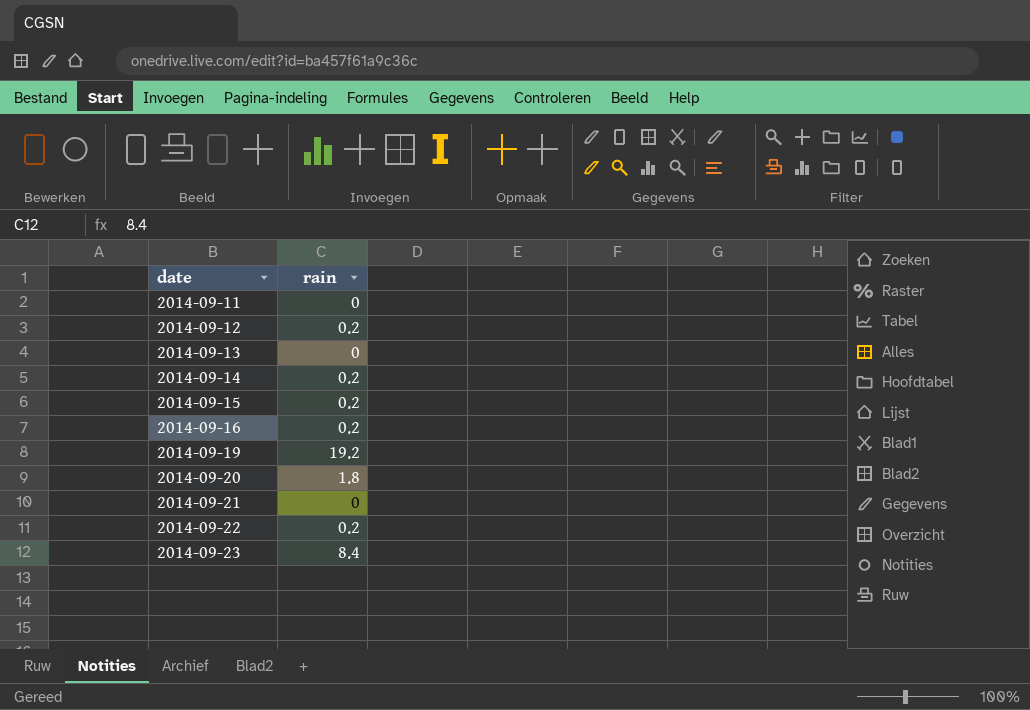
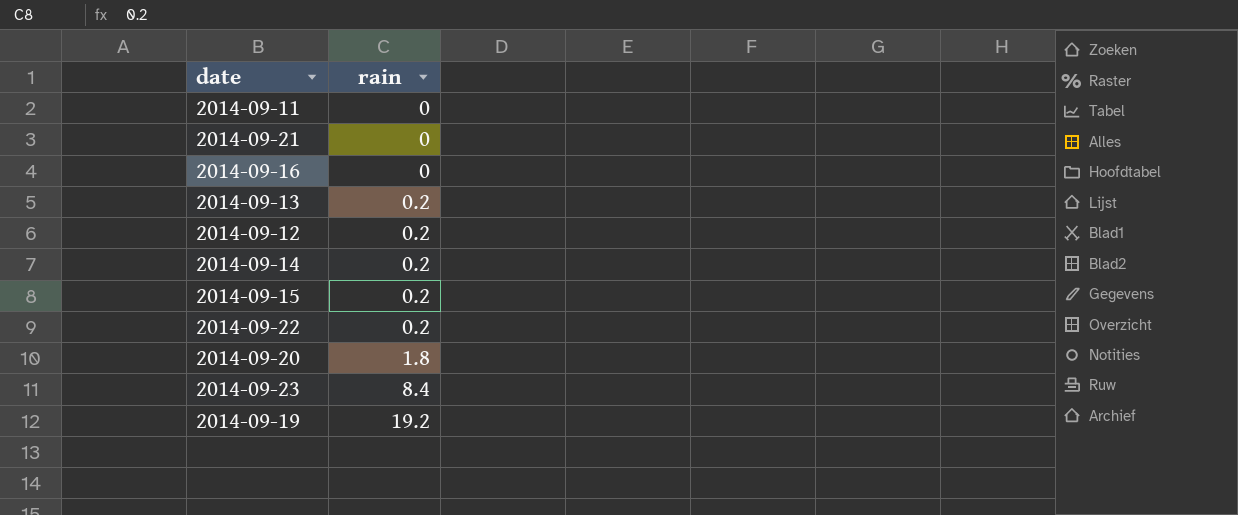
row order: date ascending -> rain ascending
2014-09-16 | rain: 0.2 -> 0
2014-09-13 | rain: 0 -> 0.2

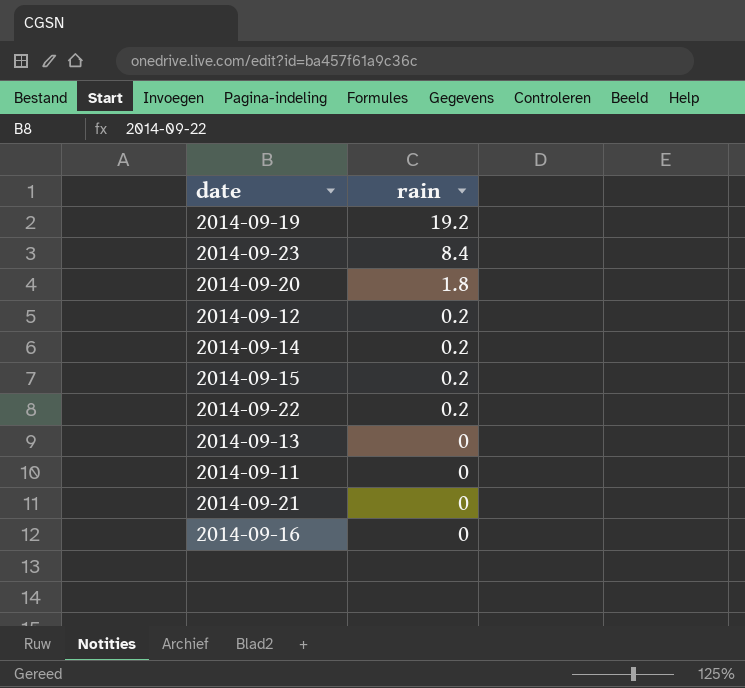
row order: rain ascending -> rain descending
2014-09-13 | rain: 0.2 -> 0

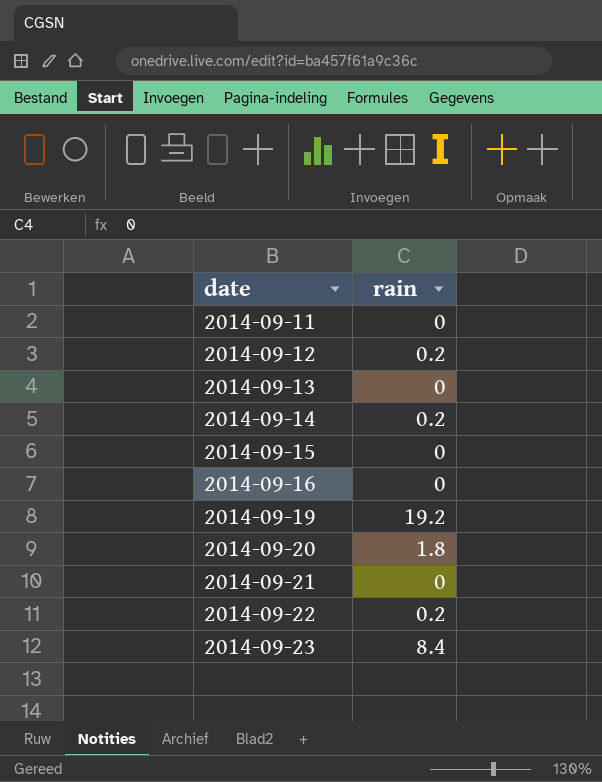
row order: rain descending -> date ascending
2014-09-15 | rain: 0.2 -> 0

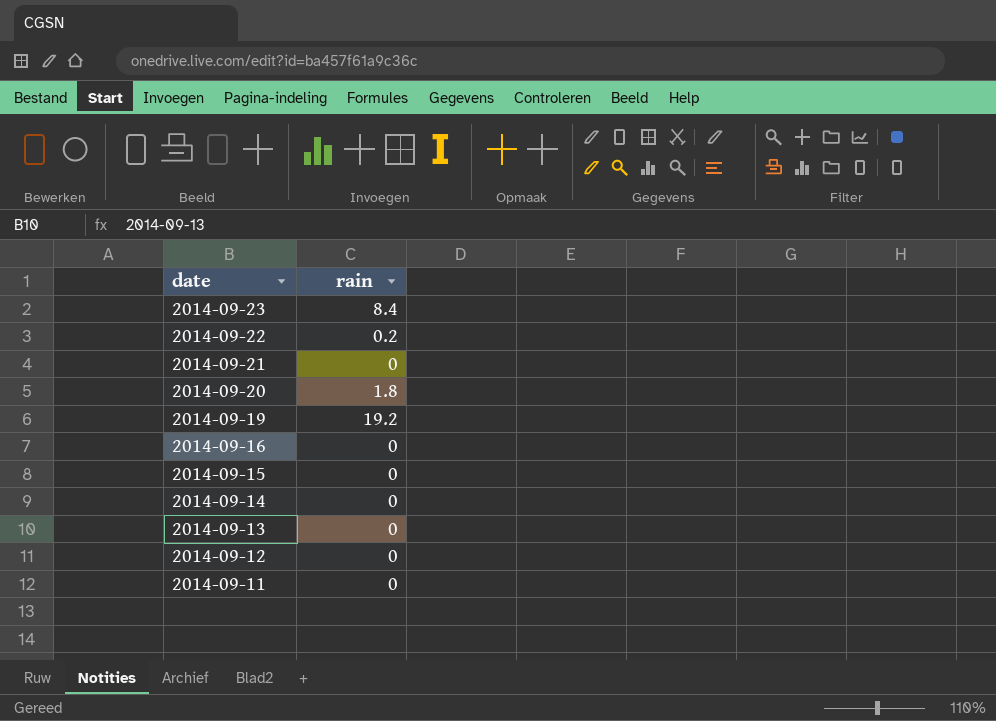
row order: date ascending -> date descending
2014-09-14 | rain: 0.2 -> 0
2014-09-12 | rain: 0.2 -> 0

